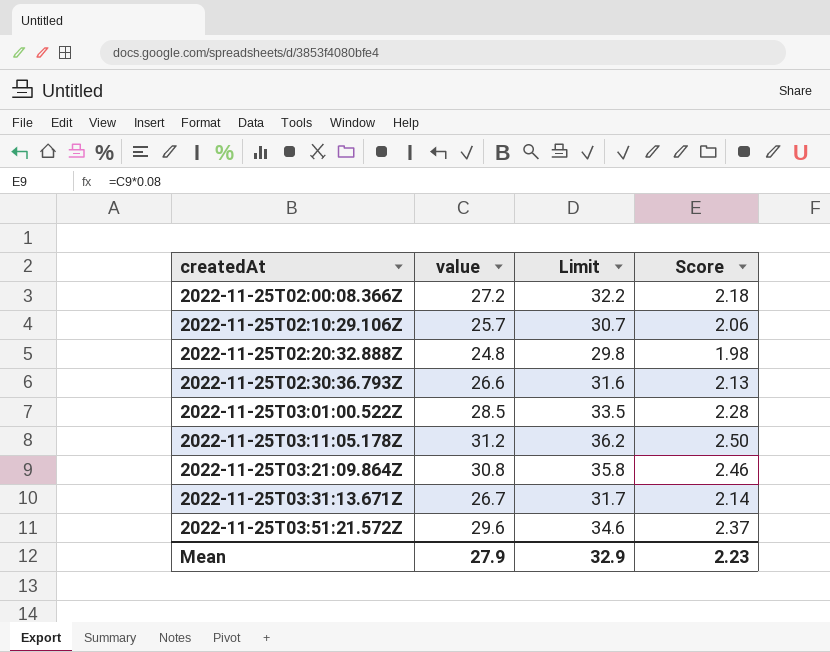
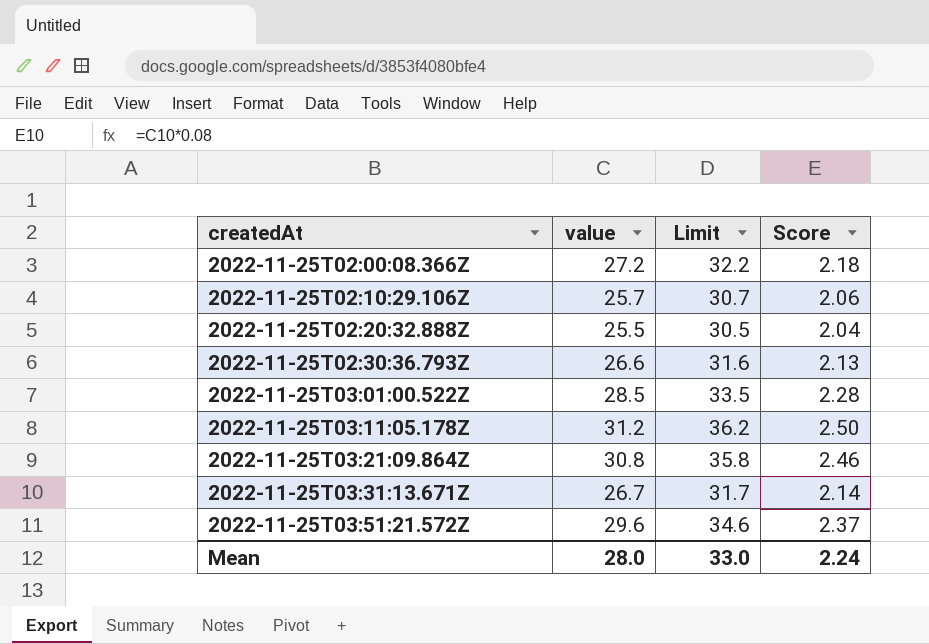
2022-11-25T02:20:32.888Z | value: 24.8 -> 25.5
2022-11-25T02:20:32.888Z | Limit: 29.8 -> 30.5
2022-11-25T02:20:32.888Z | Score: 1.98 -> 2.04
Mean | value: 27.9 -> 28.0
Mean | Limit: 32.9 -> 33.0
Mean | Score: 2.23 -> 2.24

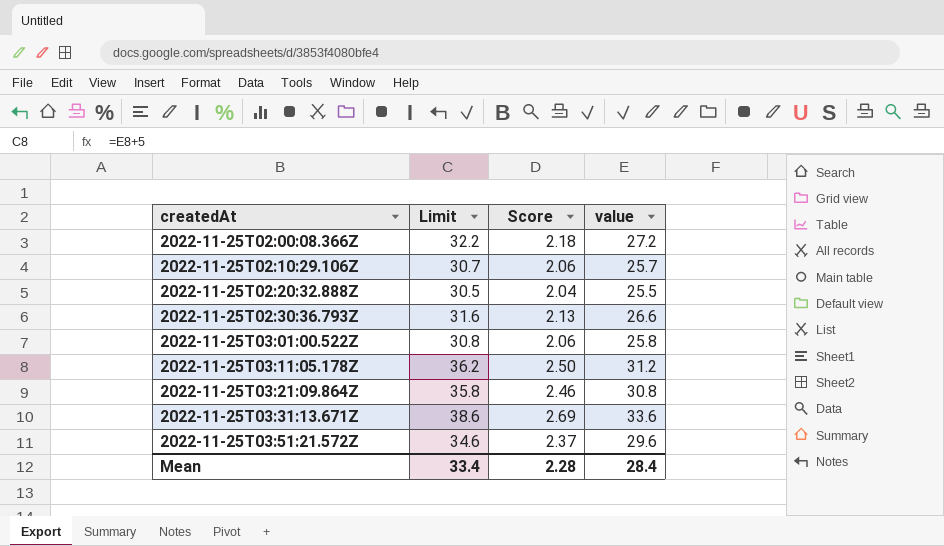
column value | position: 2 -> 4
2022-11-25T03:01:00.522Z | Limit: 33.5 -> 30.8
2022-11-25T03:01:00.522Z | Score: 2.28 -> 2.06
2022-11-25T03:01:00.522Z | value: 28.5 -> 25.8
2022-11-25T03:31:13.671Z | Limit: 31.7 -> 38.6
2022-11-25T03:31:13.671Z | Score: 2.14 -> 2.69
2022-11-25T03:31:13.671Z | value: 26.7 -> 33.6
Mean | Limit: 33.0 -> 33.4
Mean | Score: 2.24 -> 2.28
Mean | value: 28.0 -> 28.4

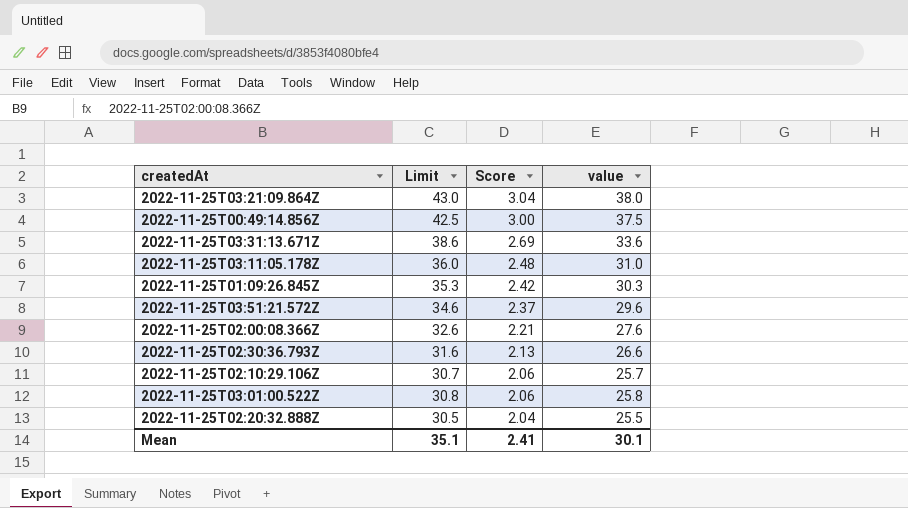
row order: createdAt ascending -> Score descending
2022-11-25T03:21:09.864Z | Limit: 35.8 -> 43.0
2022-11-25T03:21:09.864Z | Score: 2.46 -> 3.04
2022-11-25T03:21:09.864Z | value: 30.8 -> 38.0
row 2022-11-25T00:49:14.856Z: none -> 42.5 | 3.00 | 37.5
2022-11-25T03:11:05.178Z | Limit: 36.2 -> 36.0
2022-11-25T03:11:05.178Z | Score: 2.50 -> 2.48
2022-11-25T03:11:05.178Z | value: 31.2 -> 31.0
row 2022-11-25T01:09:26.845Z: none -> 35.3 | 2.42 | 30.3
2022-11-25T02:00:08.366Z | Limit: 32.2 -> 32.6
2022-11-25T02:00:08.366Z | Score: 2.18 -> 2.21
2022-11-25T02:00:08.366Z | value: 27.2 -> 27.6
Mean | Limit: 33.4 -> 35.1
Mean | Score: 2.28 -> 2.41
Mean | value: 28.4 -> 30.1

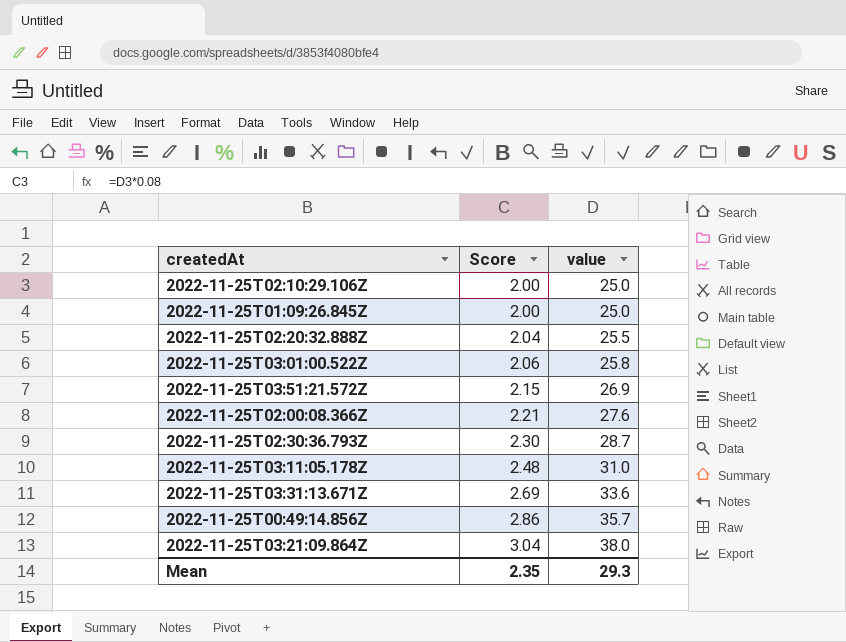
row order: Score descending -> Score ascending
column Limit | formula: [value] + 5 -> none
2022-11-25T02:10:29.106Z | Score: 2.06 -> 2.00
2022-11-25T02:10:29.106Z | value: 25.7 -> 25.0
2022-11-25T01:09:26.845Z | Score: 2.42 -> 2.00
2022-11-25T01:09:26.845Z | value: 30.3 -> 25.0
2022-11-25T03:51:21.572Z | Score: 2.37 -> 2.15
2022-11-25T03:51:21.572Z | value: 29.6 -> 26.9
2022-11-25T02:30:36.793Z | Score: 2.13 -> 2.30
2022-11-25T02:30:36.793Z | value: 26.6 -> 28.7
2022-11-25T00:49:14.856Z | Score: 3.00 -> 2.86
2022-11-25T00:49:14.856Z | value: 37.5 -> 35.7
Mean | Score: 2.41 -> 2.35
Mean | value: 30.1 -> 29.3

